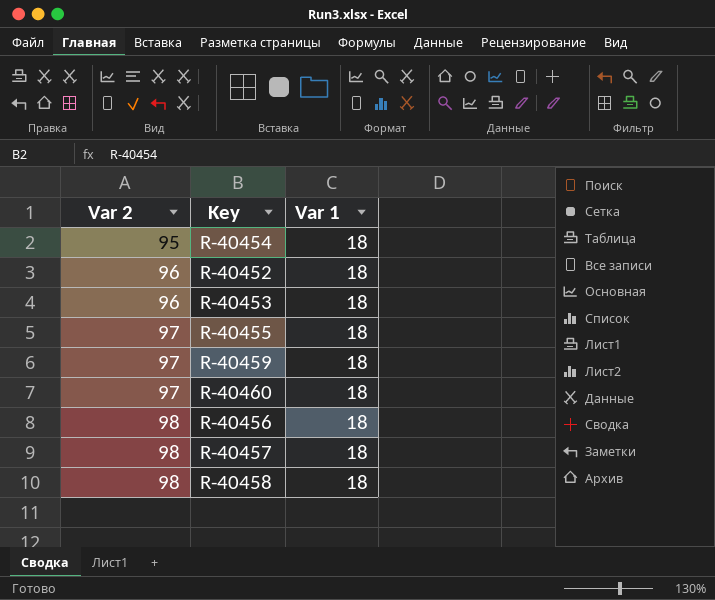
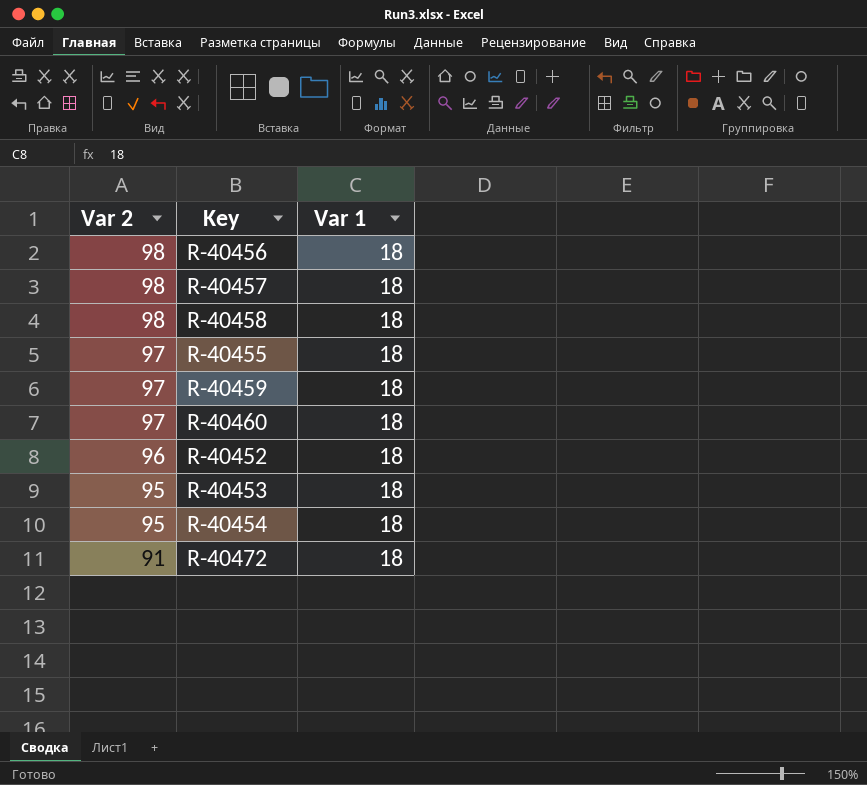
row order: Var 2 ascending -> Var 2 descending
R-40453 | Var 2: 96 -> 95
row R-40472: none -> 91 | 18

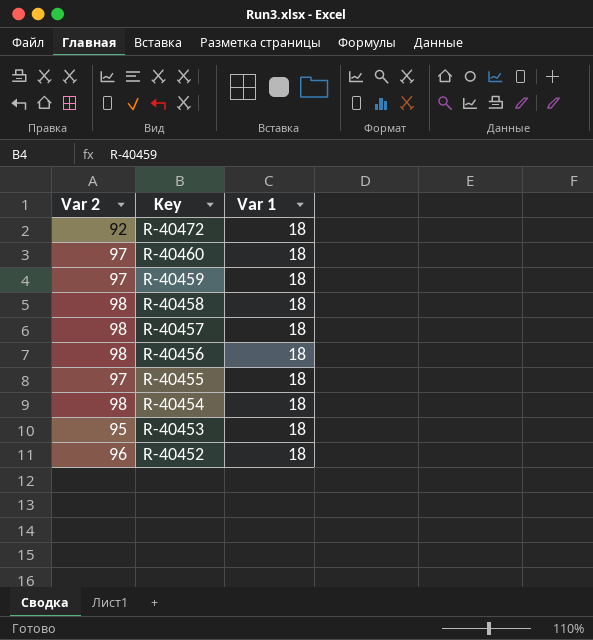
row order: Var 2 descending -> Key descending
R-40472 | Var 2: 91 -> 92
R-40454 | Var 2: 95 -> 98

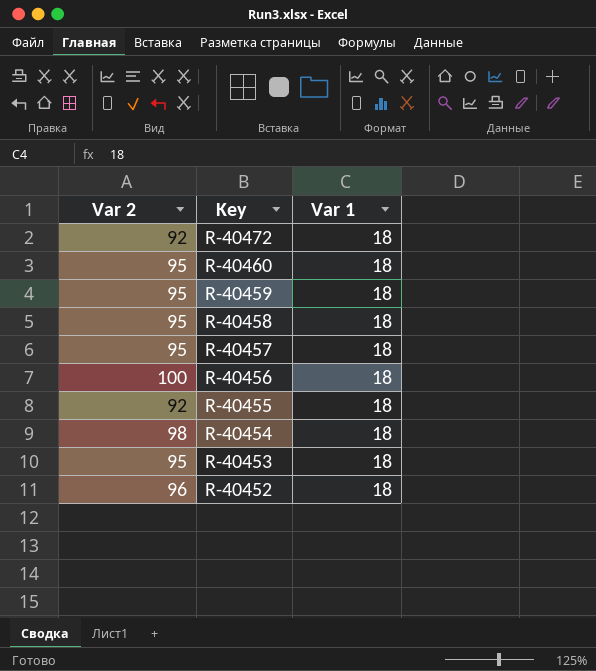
R-40460 | Var 2: 97 -> 95
R-40459 | Var 2: 97 -> 95
R-40458 | Var 2: 98 -> 95
R-40457 | Var 2: 98 -> 95
R-40456 | Var 2: 98 -> 100
R-40455 | Var 2: 97 -> 92

